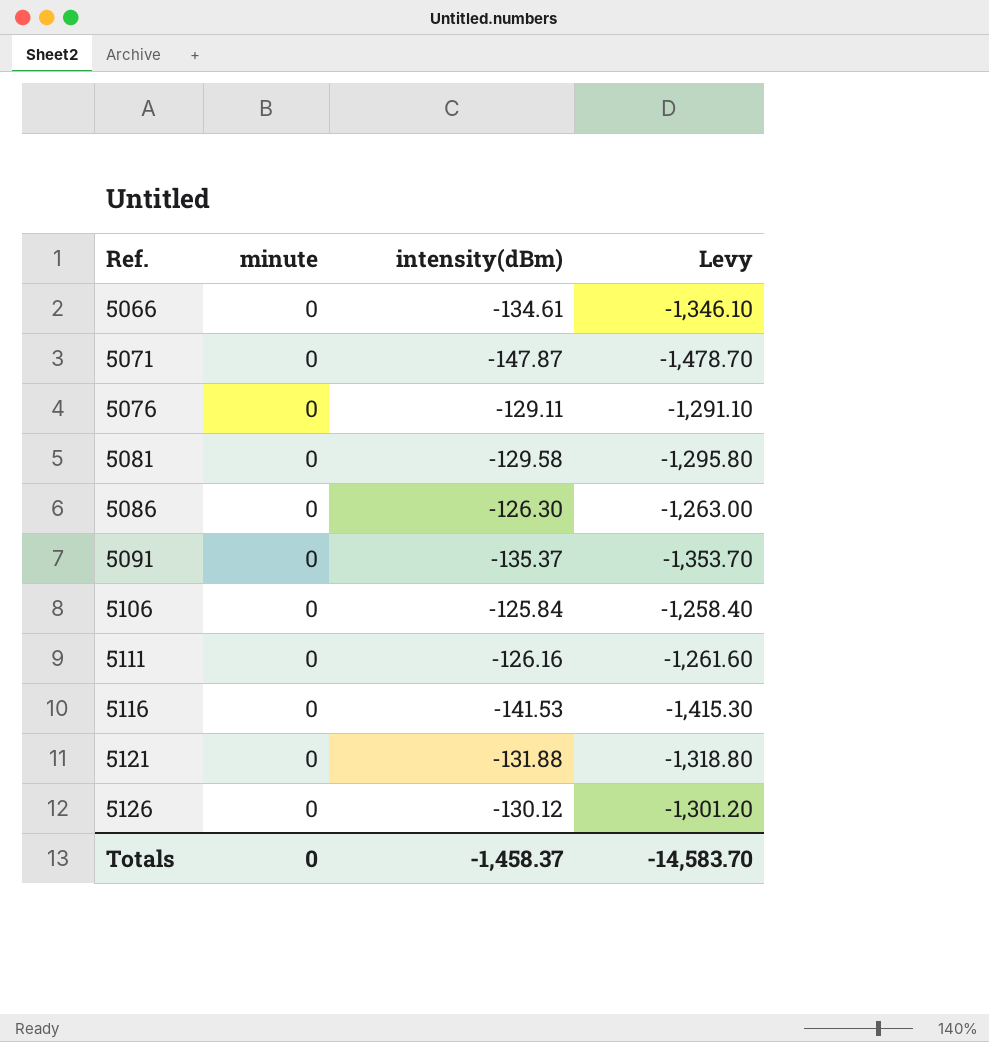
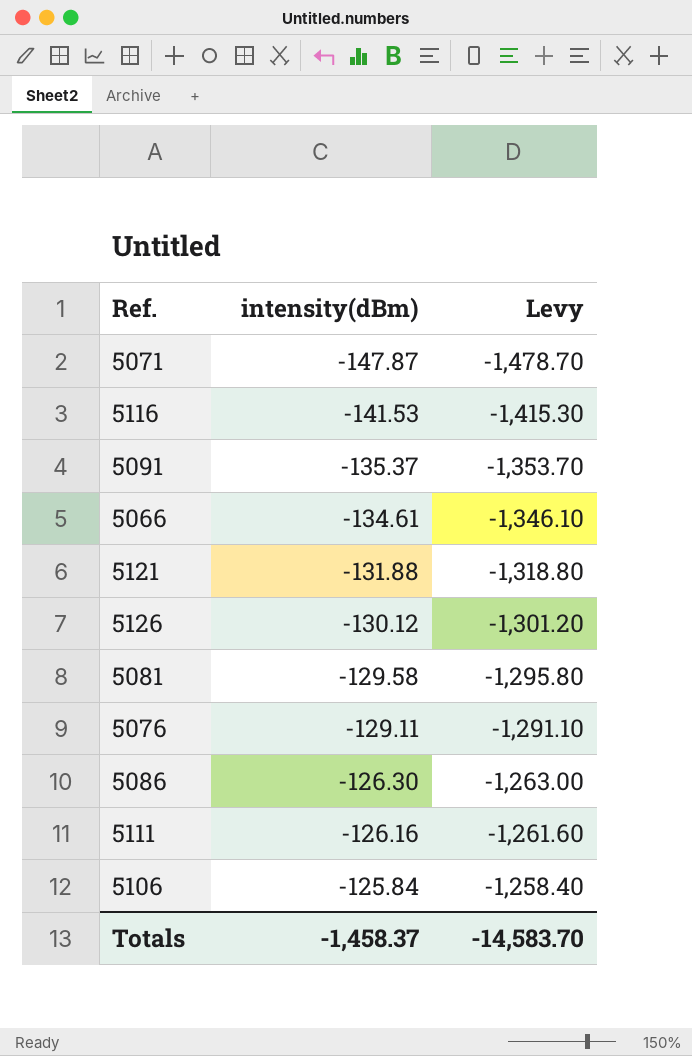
row order: Ref. ascending -> intensity(dBm) ascending
column minute | position: 2 -> none

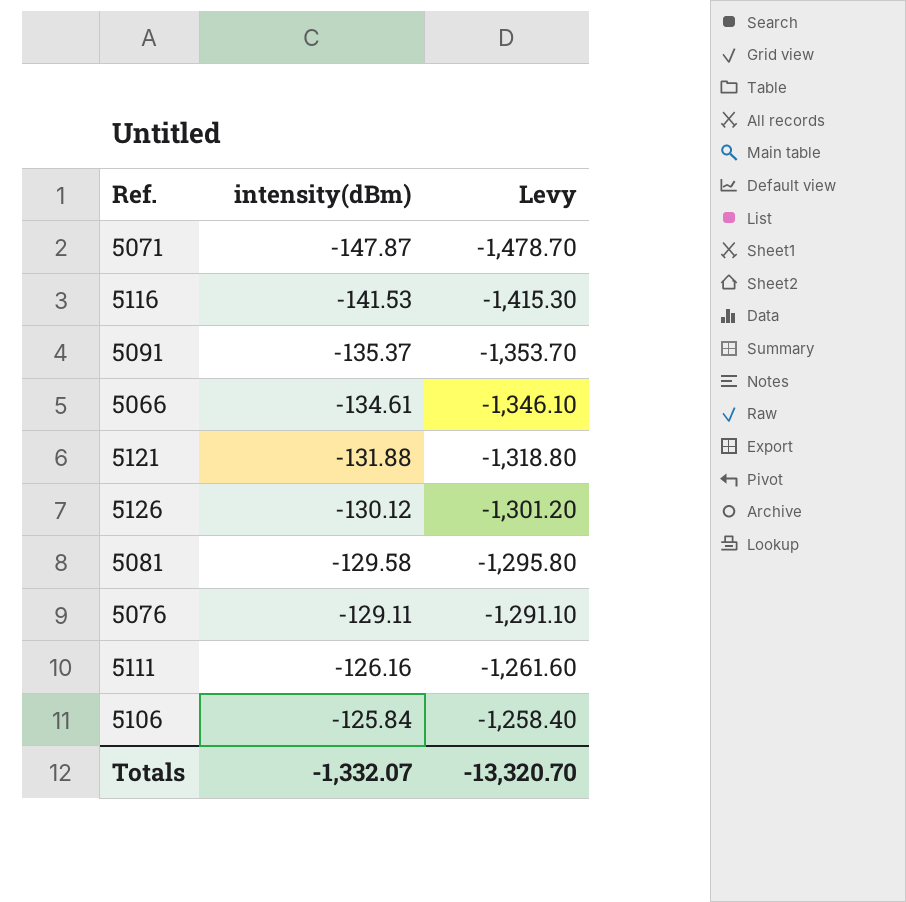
row 5086: -126.30 | -1,263.00 -> none
Totals | intensity(dBm): -1,458.37 -> -1,332.07
Totals | Levy: -14,583.70 -> -13,320.70

